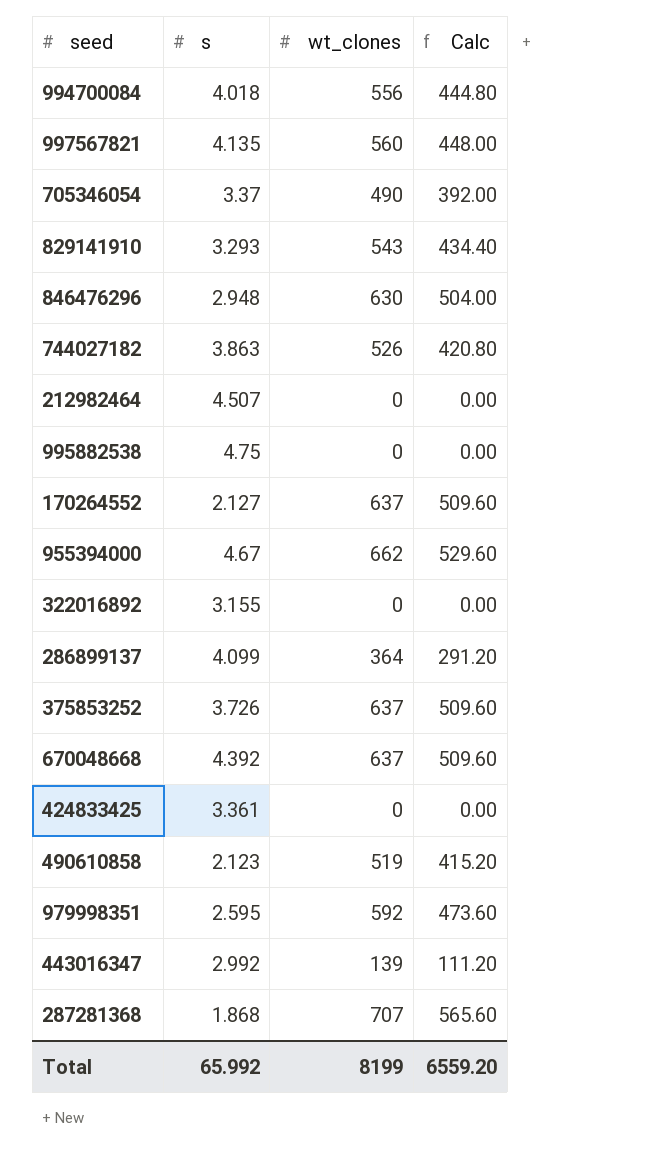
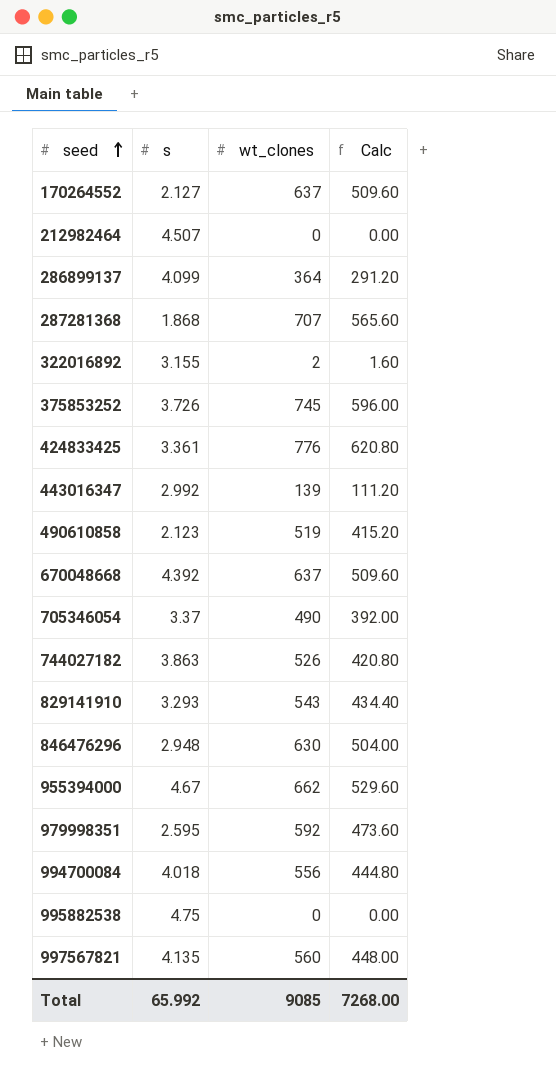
row order: none -> seed ascending
322016892 | wt_clones: 0 -> 2
322016892 | Calc: 0.00 -> 1.60
375853252 | wt_clones: 637 -> 745
375853252 | Calc: 509.60 -> 596.00
424833425 | wt_clones: 0 -> 776
424833425 | Calc: 0.00 -> 620.80
Total | wt_clones: 8199 -> 9085
Total | Calc: 6559.20 -> 7268.00

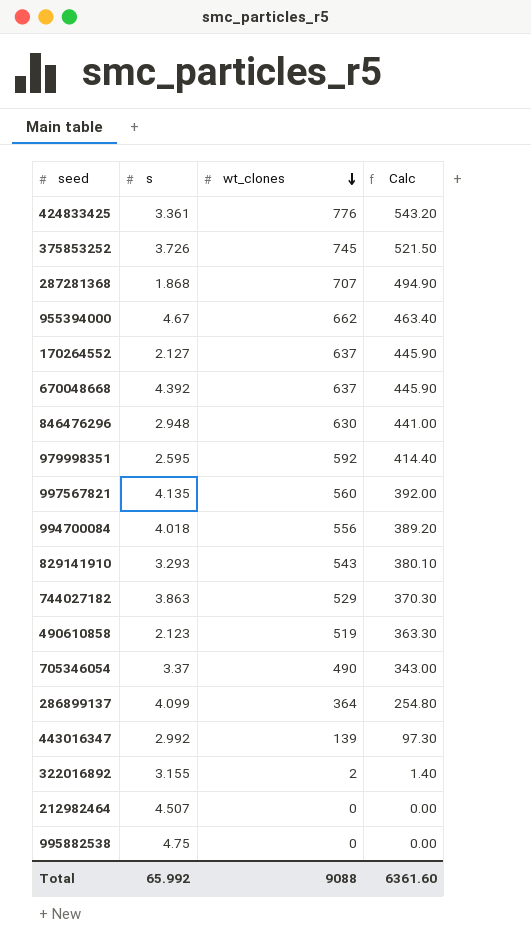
row order: seed ascending -> wt_clones descending
column Calc | formula: [wt_clones] * 0.8 -> [wt_clones] * 0.7
744027182 | wt_clones: 526 -> 529
Total | wt_clones: 9085 -> 9088
Total | Calc: 7268.00 -> 6361.60

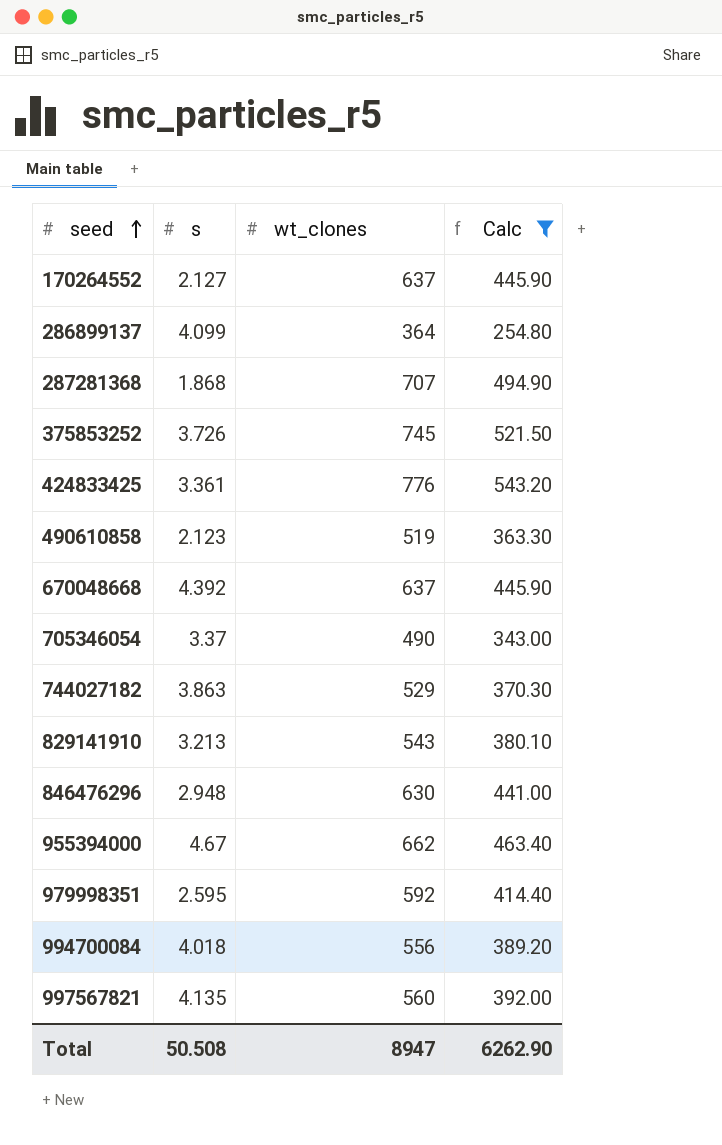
filter: none -> Calc >= 254.80
row order: wt_clones descending -> seed ascending
829141910 | s: 3.293 -> 3.213
Total | s: 65.992 -> 50.508
Total | wt_clones: 9088 -> 8947
Total | Calc: 6361.60 -> 6262.90

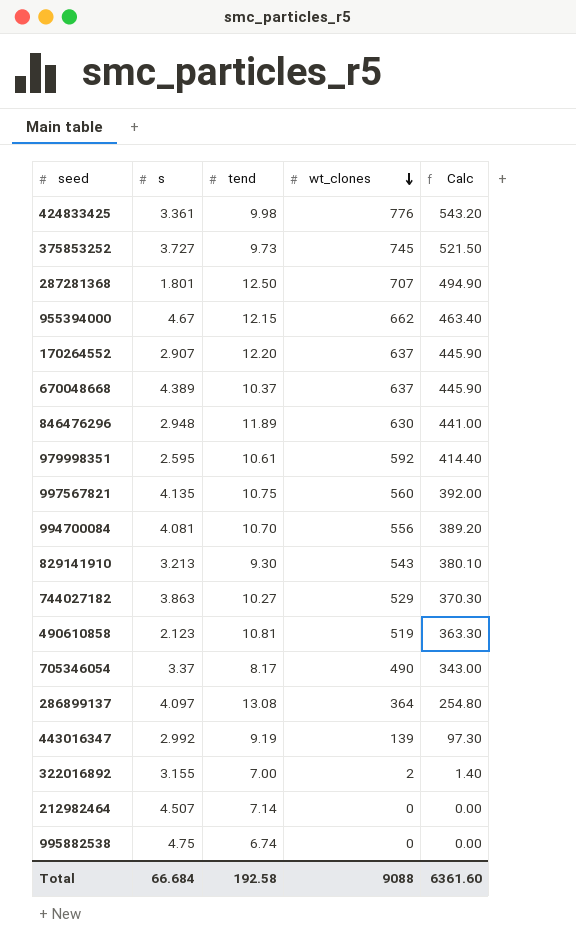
filter: Calc >= 254.80 -> none
row order: seed ascending -> wt_clones descending
column tend | position: none -> 3
375853252 | s: 3.726 -> 3.727
287281368 | s: 1.868 -> 1.801
170264552 | s: 2.127 -> 2.907
670048668 | s: 4.392 -> 4.389
994700084 | s: 4.018 -> 4.081
286899137 | s: 4.099 -> 4.097
Total | s: 50.508 -> 66.684
Total | wt_clones: 8947 -> 9088
Total | Calc: 6262.90 -> 6361.60

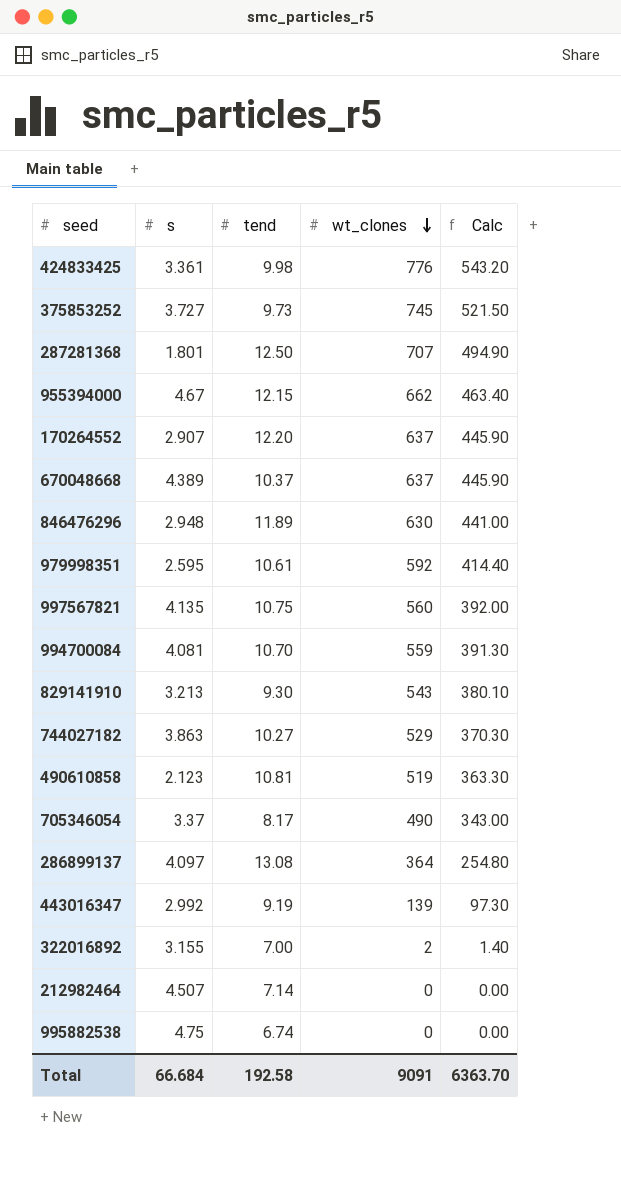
994700084 | wt_clones: 556 -> 559
994700084 | Calc: 389.20 -> 391.30
Total | wt_clones: 9088 -> 9091
Total | Calc: 6361.60 -> 6363.70

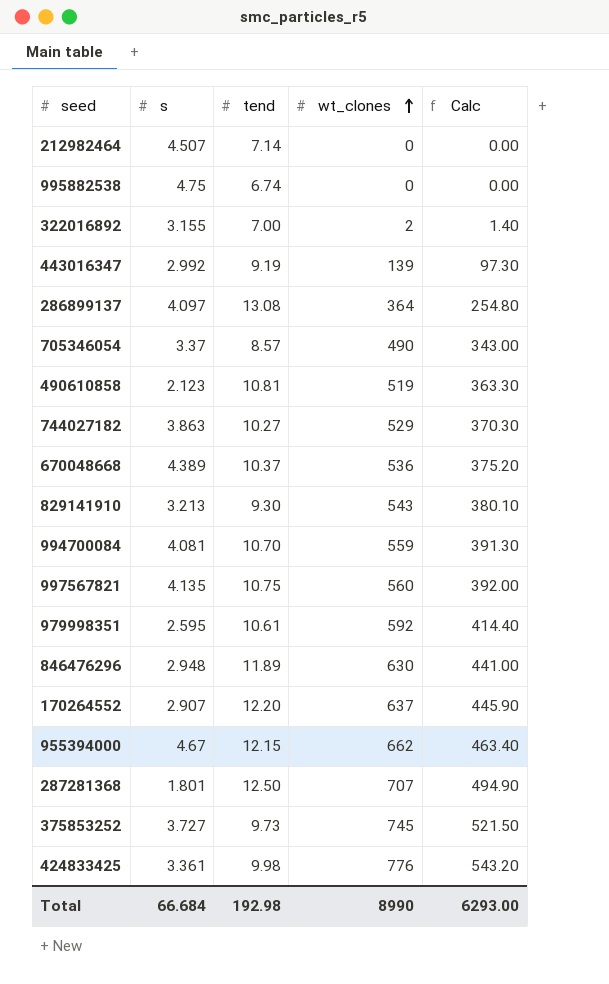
row order: wt_clones descending -> wt_clones ascending
705346054 | tend: 8.17 -> 8.57
670048668 | wt_clones: 637 -> 536
670048668 | Calc: 445.90 -> 375.20
Total | tend: 192.58 -> 192.98
Total | wt_clones: 9091 -> 8990
Total | Calc: 6363.70 -> 6293.00

